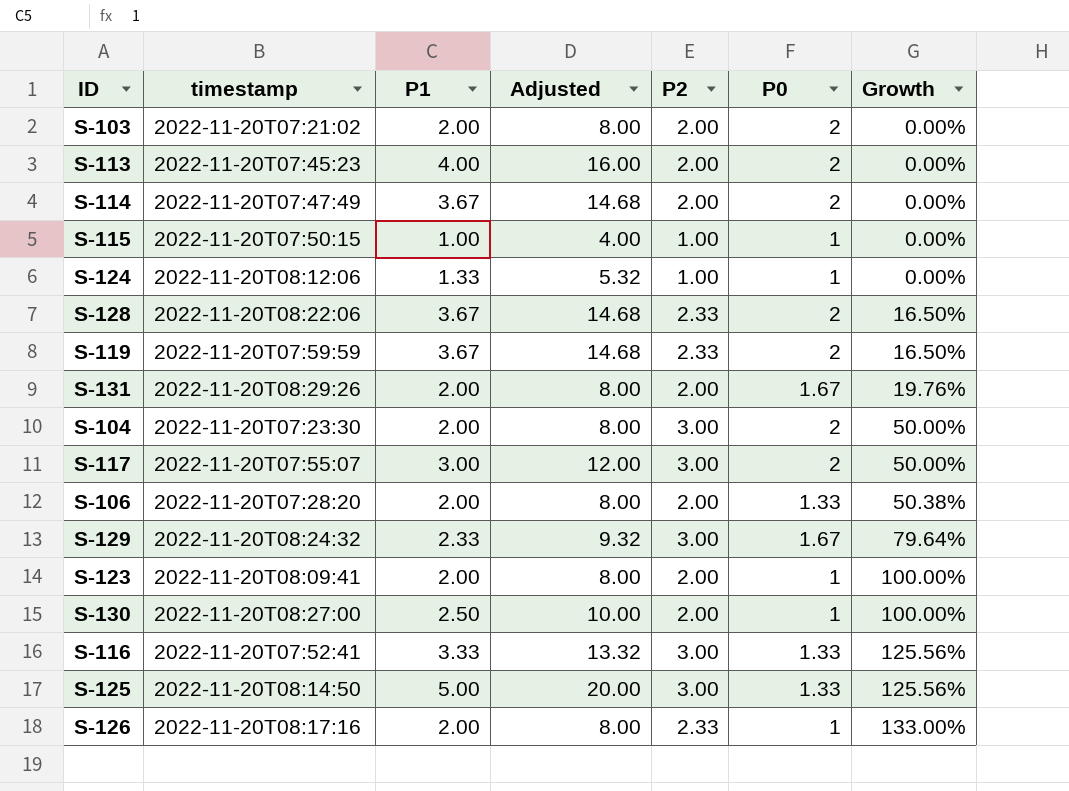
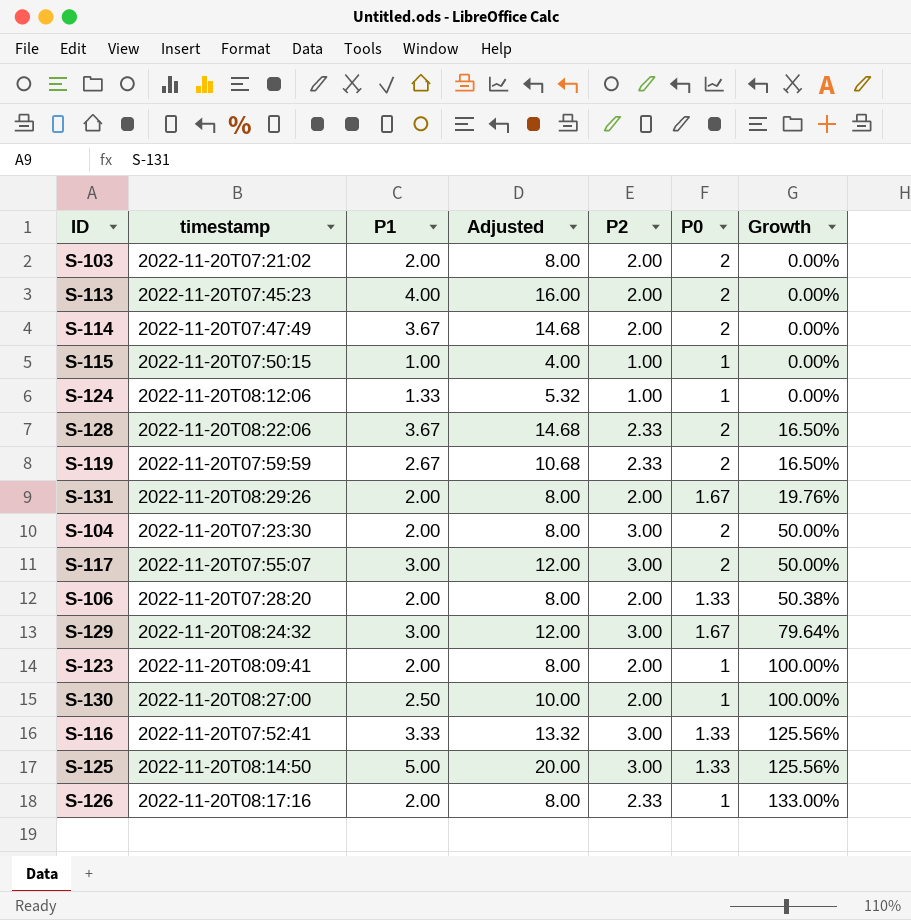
S-119 | P1: 3.67 -> 2.67
S-119 | Adjusted: 14.68 -> 10.68
S-129 | P1: 2.33 -> 3.00
S-129 | Adjusted: 9.32 -> 12.00

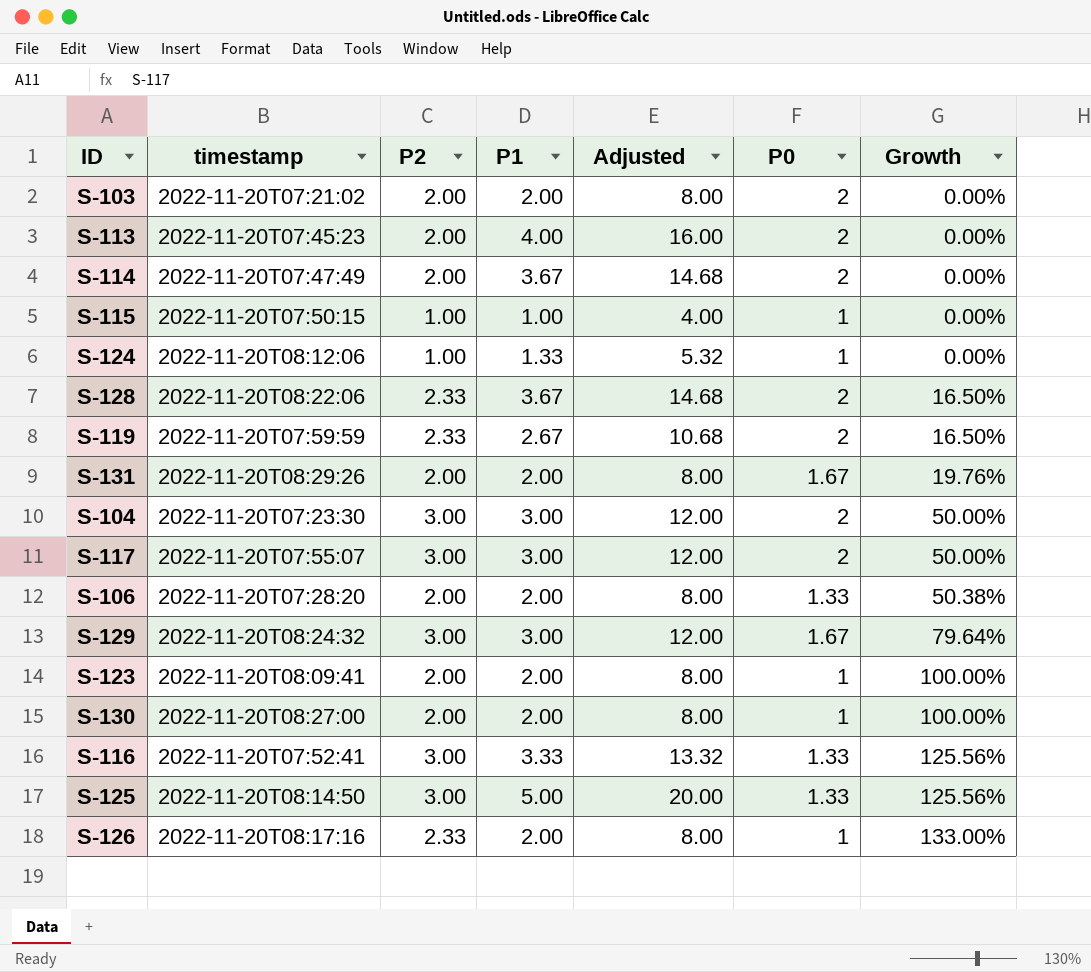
column P2 | position: 5 -> 3
S-104 | P1: 2.00 -> 3.00
S-104 | Adjusted: 8.00 -> 12.00
S-130 | P1: 2.50 -> 2.00
S-130 | Adjusted: 10.00 -> 8.00

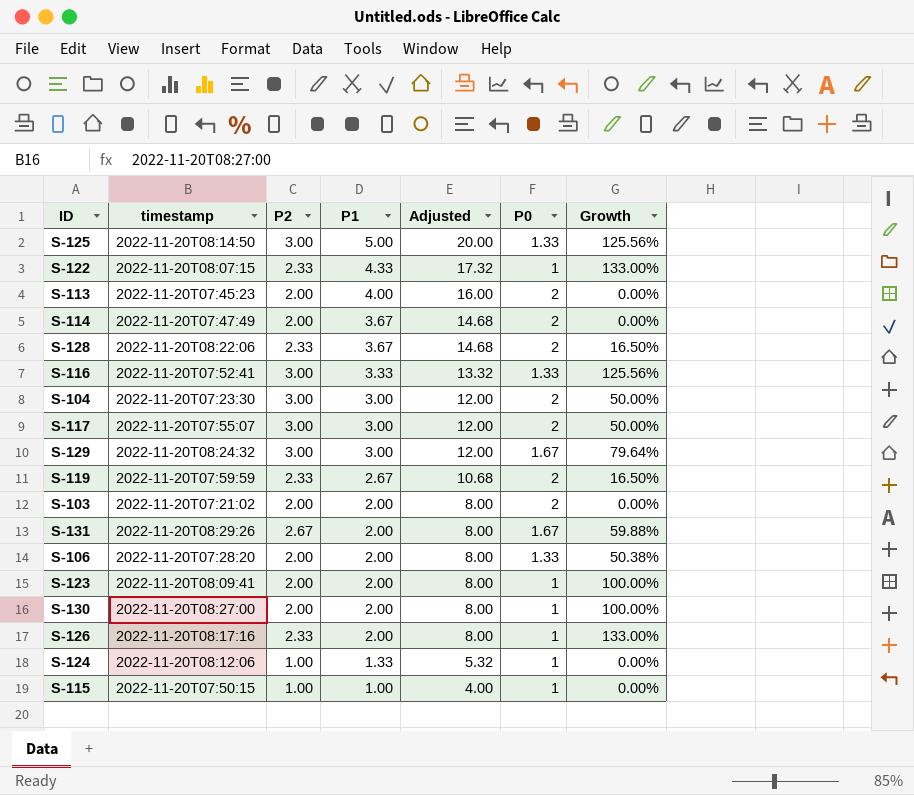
row order: Growth ascending -> P1 descending
row S-122: none -> 2022-11-20T08:07:15 | 2.33 | 4.33 | 17.32 | 1 | 133.00%
S-131 | P2: 2.00 -> 2.67
S-131 | Growth: 19.76% -> 59.88%

